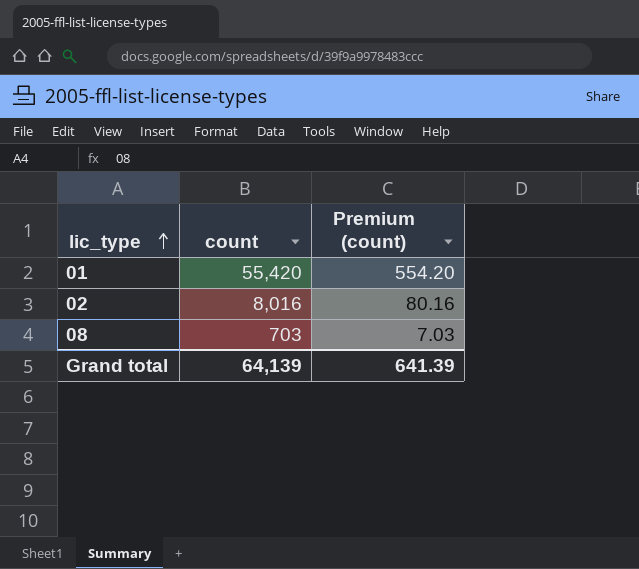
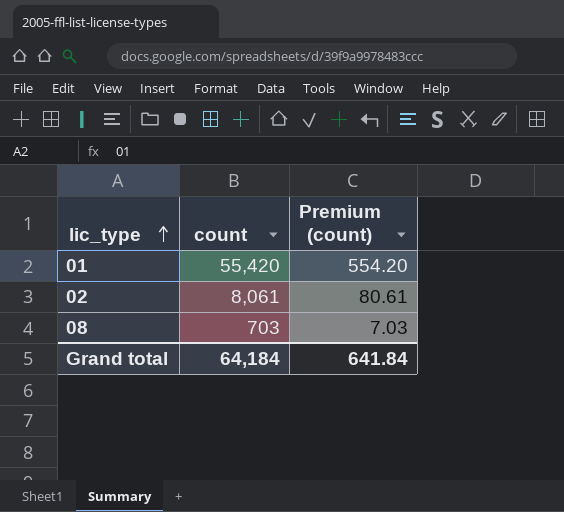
02 | count: 8,016 -> 8,061
02 | Premium (count): 80.16 -> 80.61
Grand total | count: 64,139 -> 64,184
Grand total | Premium (count): 641.39 -> 641.84

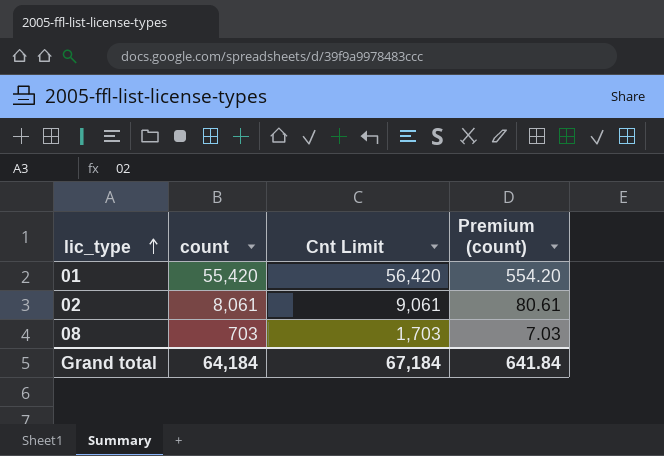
column Cnt Limit | formula: none -> [count] + 1000

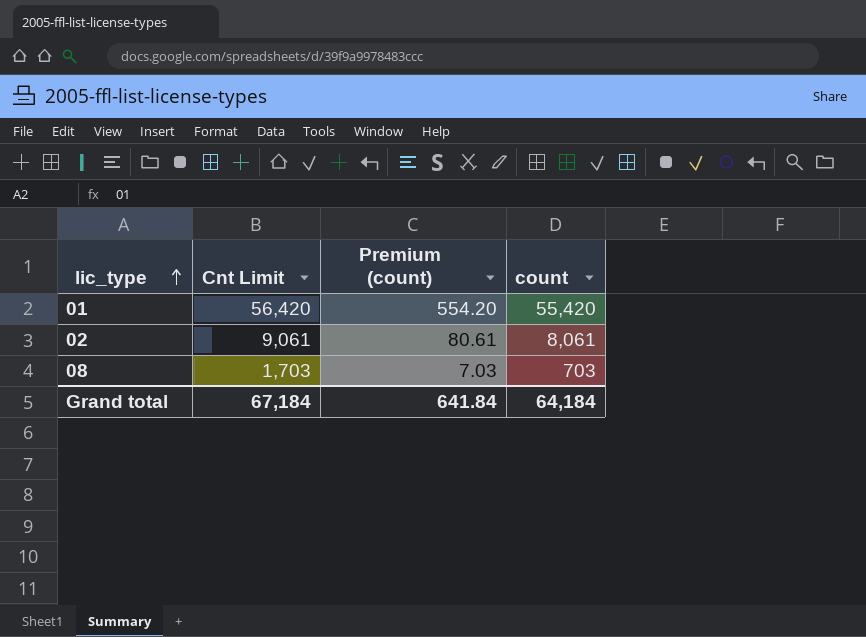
column count | position: 2 -> 4

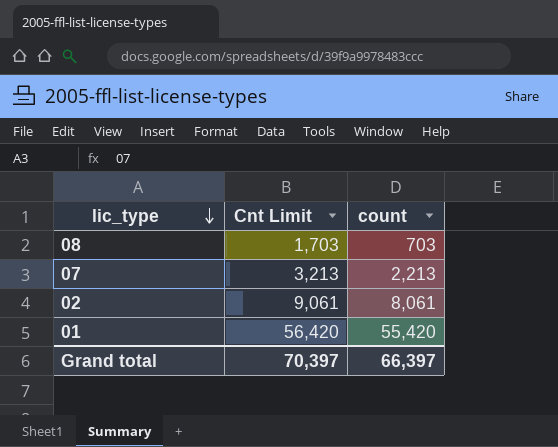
row order: lic_type ascending -> lic_type descending
column Premium (count) | formula: [count] * 0.01 -> none
row 07: none -> 3,213 | 2,213
Grand total | Cnt Limit: 67,184 -> 70,397
Grand total | count: 64,184 -> 66,397

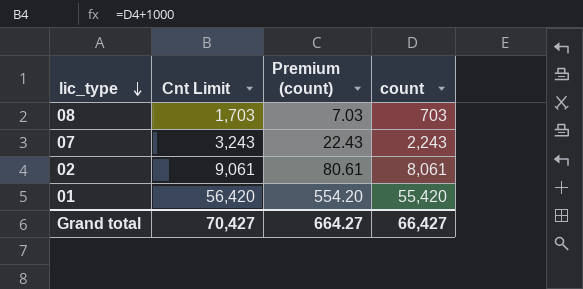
column Premium (count) | formula: none -> [count] * 0.01
07 | Cnt Limit: 3,213 -> 3,243
07 | count: 2,213 -> 2,243
Grand total | Cnt Limit: 70,397 -> 70,427
Grand total | count: 66,397 -> 66,427

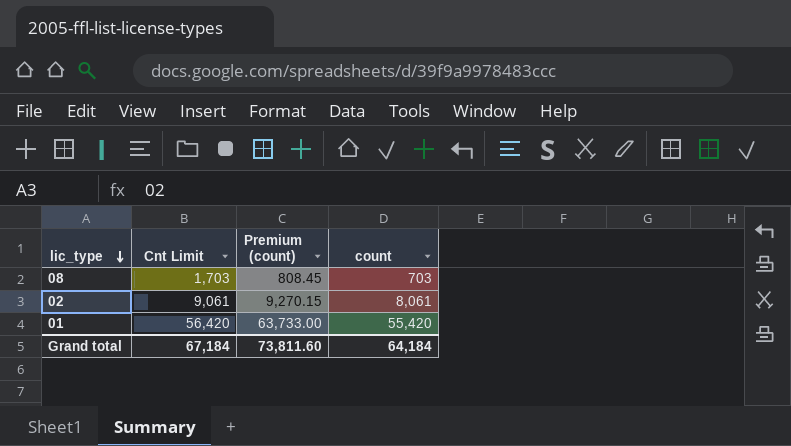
column Premium (count) | formula: [count] * 0.01 -> [count] * 1.15
row 07: 3,243 | 22.43 | 2,243 -> none
Grand total | Cnt Limit: 70,427 -> 67,184
Grand total | Premium (count): 664.27 -> 73,811.60
Grand total | count: 66,427 -> 64,184

